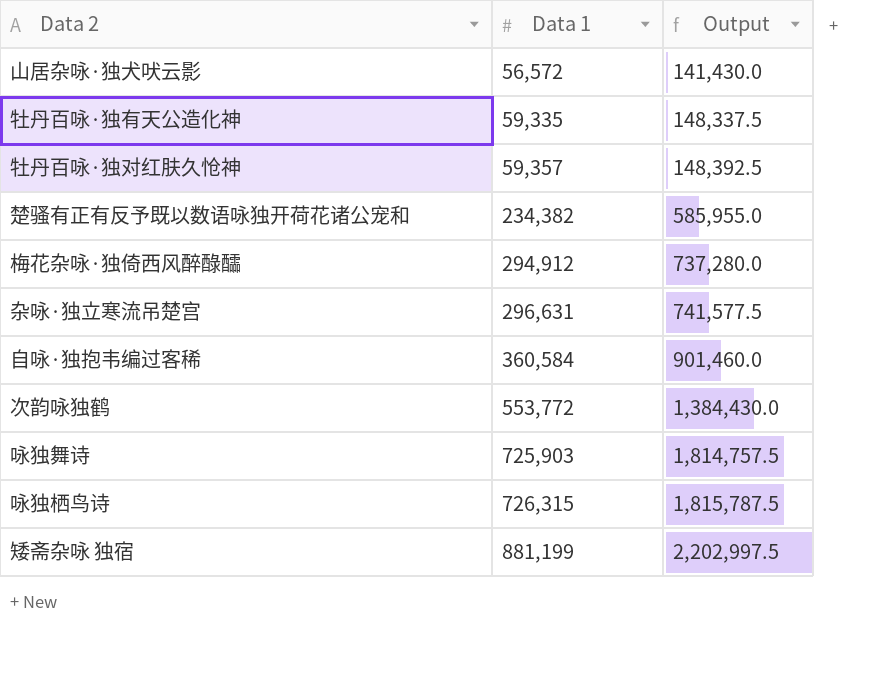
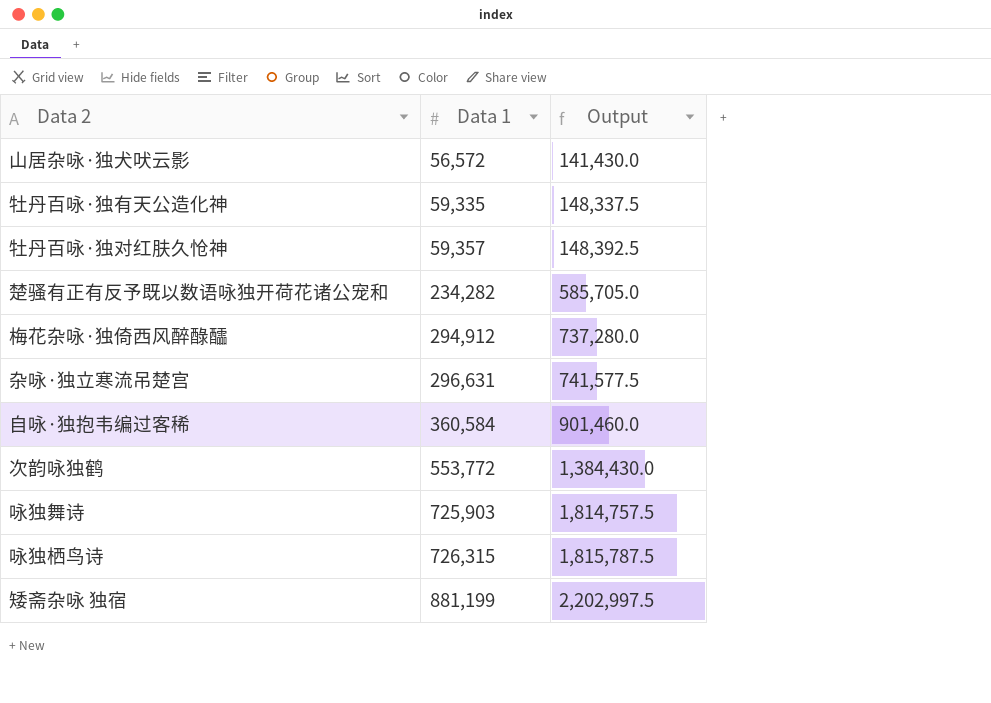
楚骚有正有反予既以数语咏独开荷花诸公宠和 | Data 1: 234,382 -> 234,282
楚骚有正有反予既以数语咏独开荷花诸公宠和 | Output: 585,955.0 -> 585,705.0

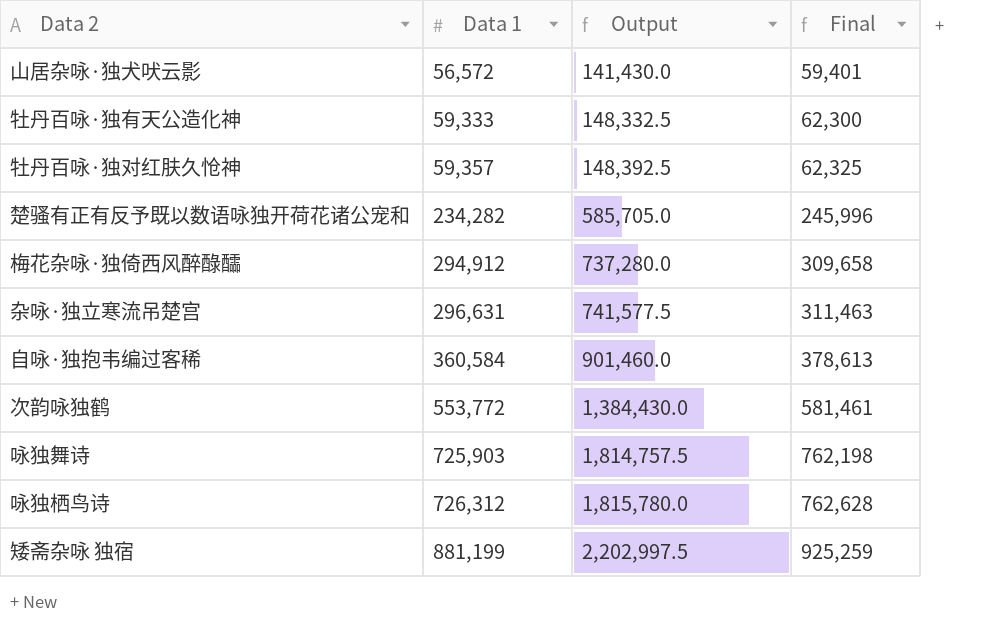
column Final | formula: none -> [Data 1] * 1.05
牡丹百咏·独有天公造化神 | Data 1: 59,335 -> 59,333
牡丹百咏·独有天公造化神 | Output: 148,337.5 -> 148,332.5
咏独栖鸟诗 | Data 1: 726,315 -> 726,312
咏独栖鸟诗 | Output: 1,815,787.5 -> 1,815,780.0

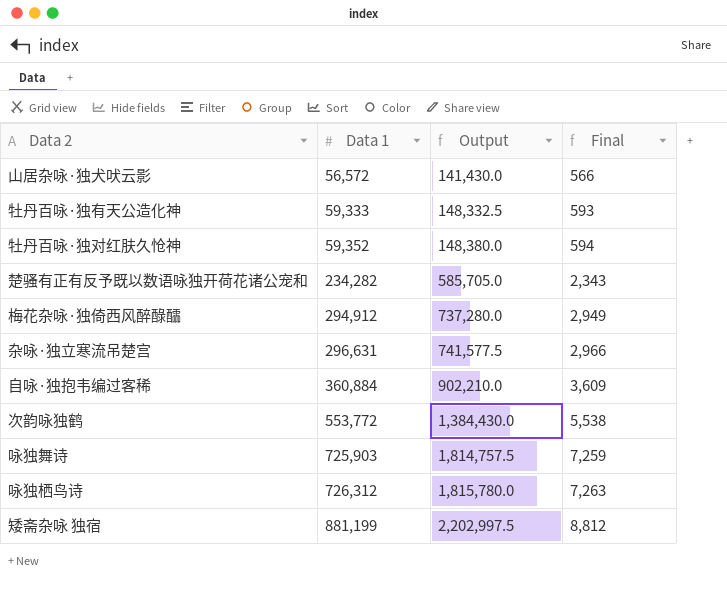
column Final | formula: [Data 1] * 1.05 -> [Data 1] * 0.01
牡丹百咏·独对红肤久怆神 | Data 1: 59,357 -> 59,352
牡丹百咏·独对红肤久怆神 | Output: 148,392.5 -> 148,380.0
自咏·独抱韦编过客稀 | Data 1: 360,584 -> 360,884
自咏·独抱韦编过客稀 | Output: 901,460.0 -> 902,210.0

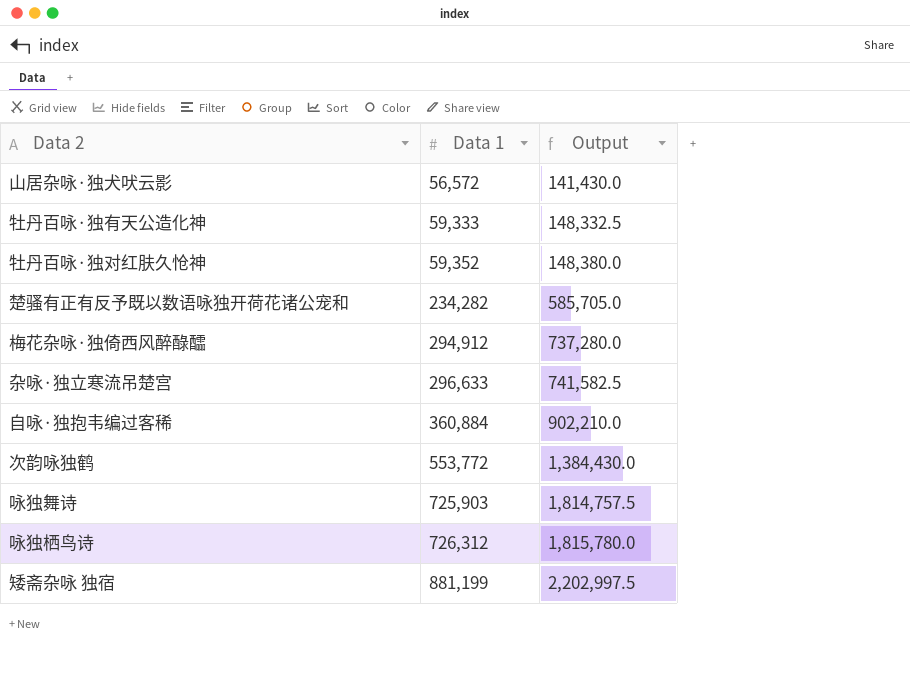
column Final | formula: [Data 1] * 0.01 -> none
杂咏·独立寒流吊楚宫 | Data 1: 296,631 -> 296,633
杂咏·独立寒流吊楚宫 | Output: 741,577.5 -> 741,582.5

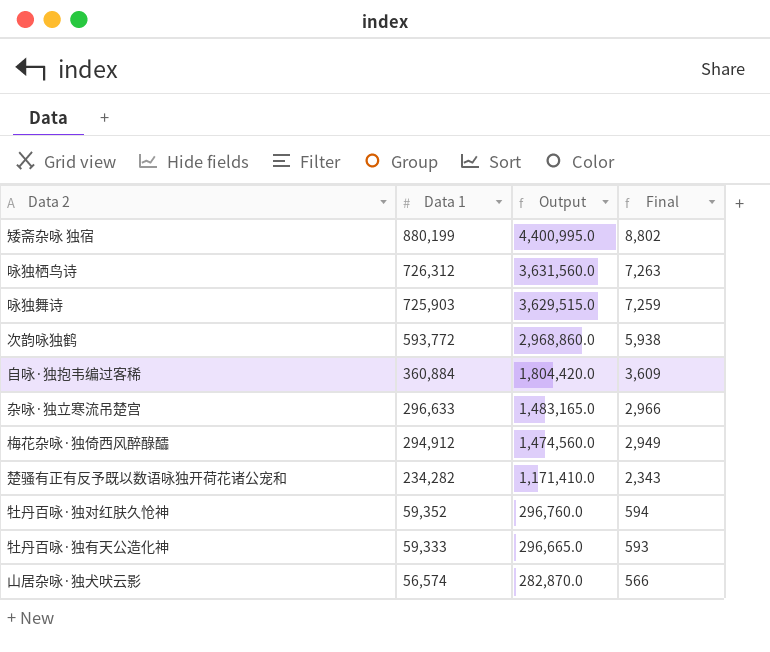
row order: Data 1 ascending -> Data 1 descending
column Output | formula: [Data 1] * 2.5 -> [Data 1] * 5
column Final | formula: none -> [Data 1] * 0.01
矮斋杂咏 独宿 | Data 1: 881,199 -> 880,199
次韵咏独鹤 | Data 1: 553,772 -> 593,772
山居杂咏·独犬吠云影 | Data 1: 56,572 -> 56,574

